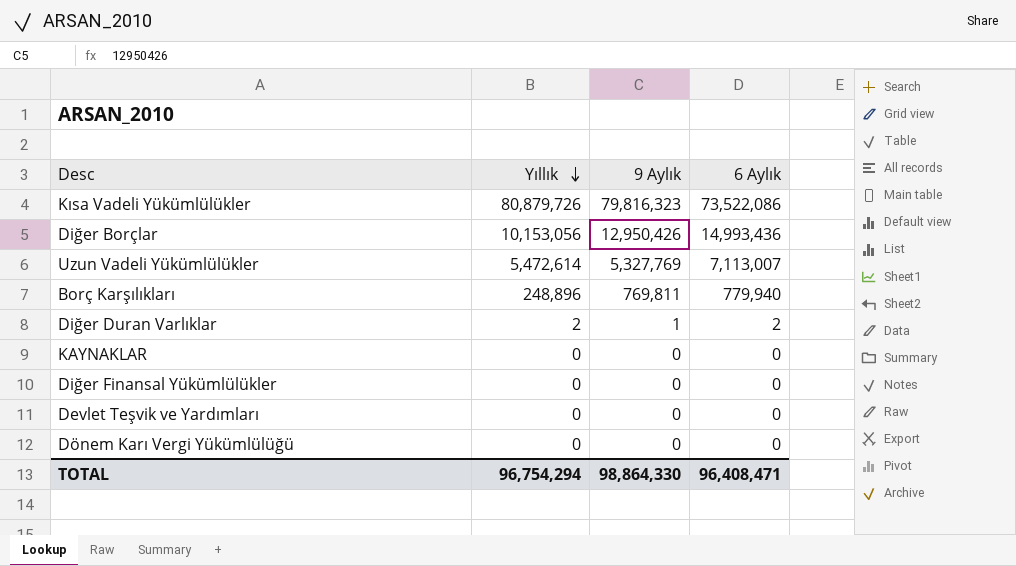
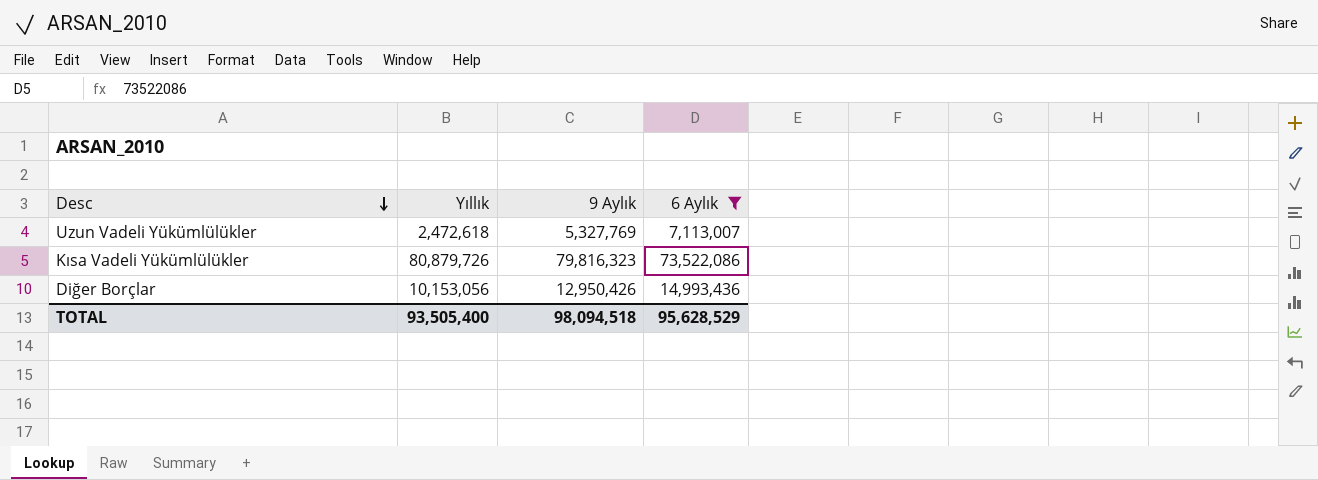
filter: none -> 6 Aylık >= 7,113,007
row order: Yıllık descending -> Desc descending
Uzun Vadeli Yükümlülükler | Yıllık: 5,472,614 -> 2,472,618
TOTAL | Yıllık: 96,754,294 -> 93,505,400
TOTAL | 9 Aylık: 98,864,330 -> 98,094,518
TOTAL | 6 Aylık: 96,408,471 -> 95,628,529

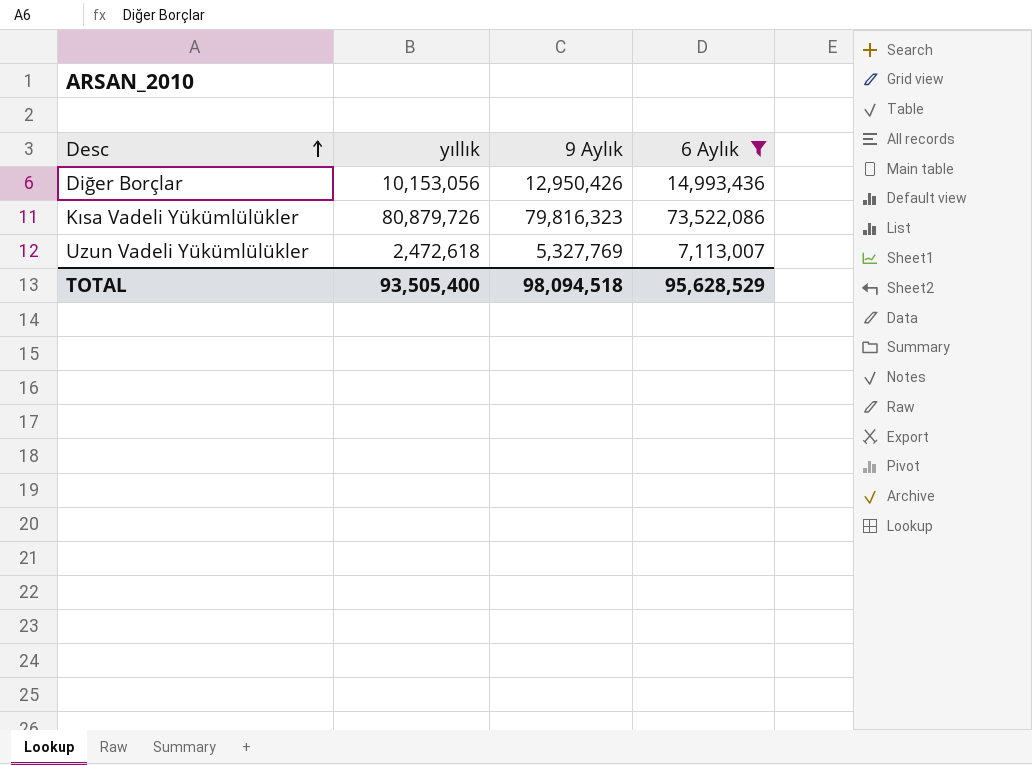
row order: Desc descending -> Desc ascending
column name: Yıllık -> yıllık

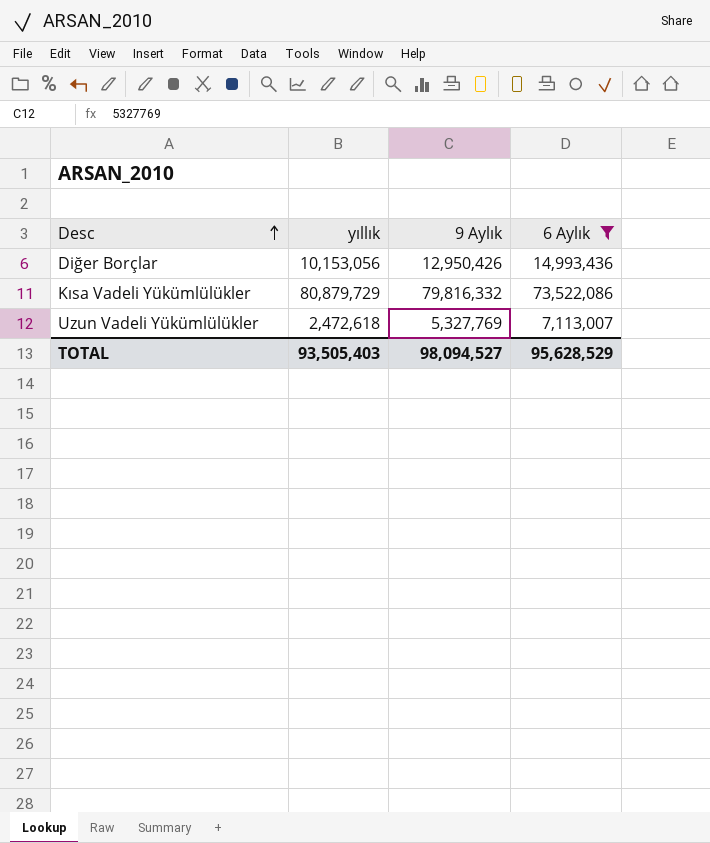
Kısa Vadeli Yükümlülükler | yıllık: 80,879,726 -> 80,879,729
Kısa Vadeli Yükümlülükler | 9 Aylık: 79,816,323 -> 79,816,332
TOTAL | yıllık: 93,505,400 -> 93,505,403
TOTAL | 9 Aylık: 98,094,518 -> 98,094,527

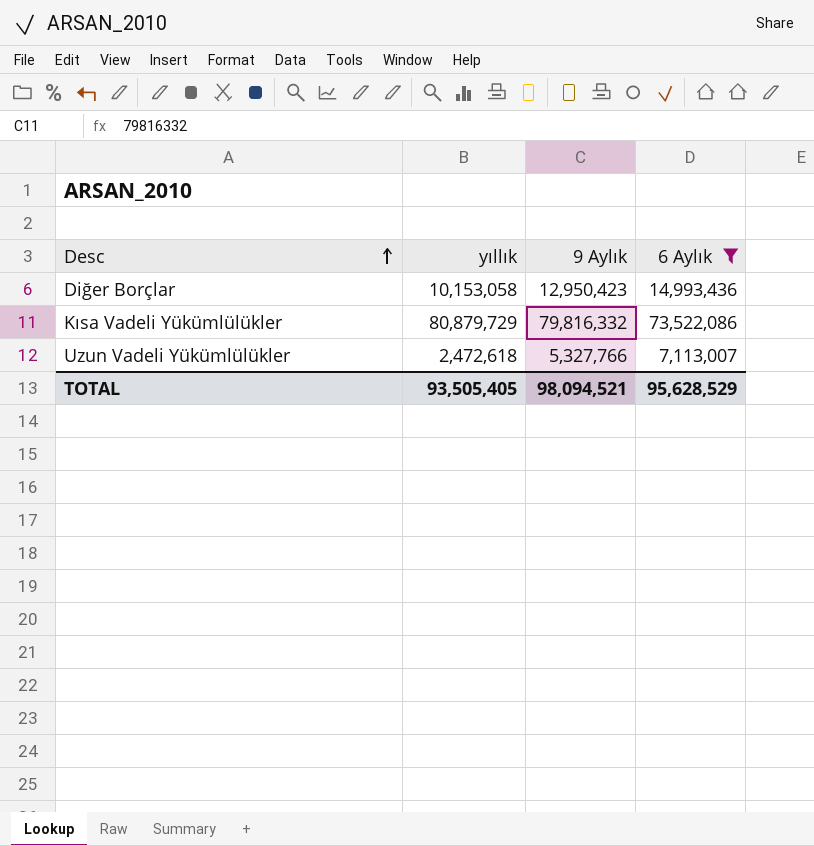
Diğer Borçlar | yıllık: 10,153,056 -> 10,153,058
Diğer Borçlar | 9 Aylık: 12,950,426 -> 12,950,423
Uzun Vadeli Yükümlülükler | 9 Aylık: 5,327,769 -> 5,327,766
TOTAL | yıllık: 93,505,403 -> 93,505,405
TOTAL | 9 Aylık: 98,094,527 -> 98,094,521

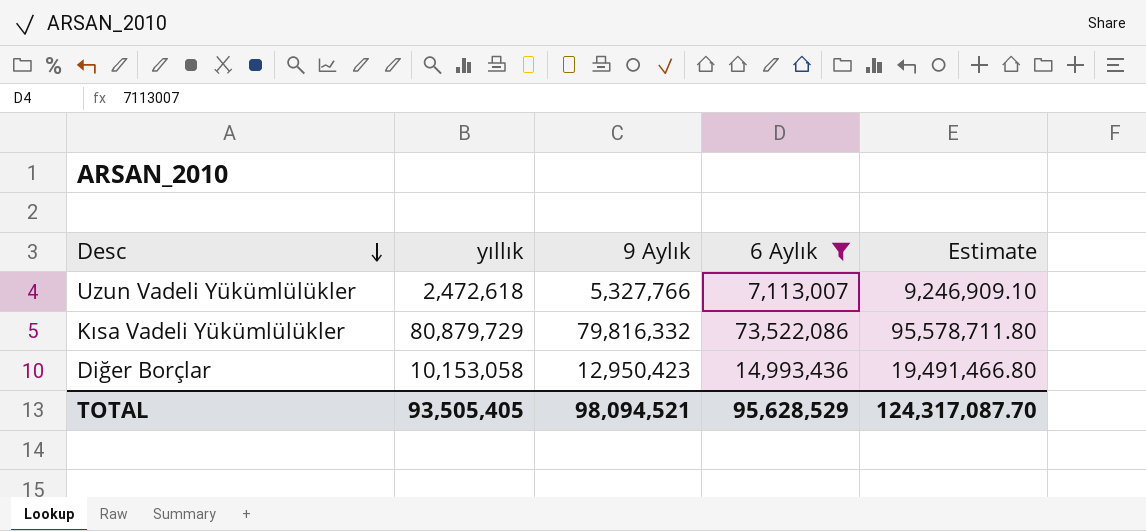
row order: Desc ascending -> Desc descending
column Estimate | formula: none -> [6 Aylık] * 1.3

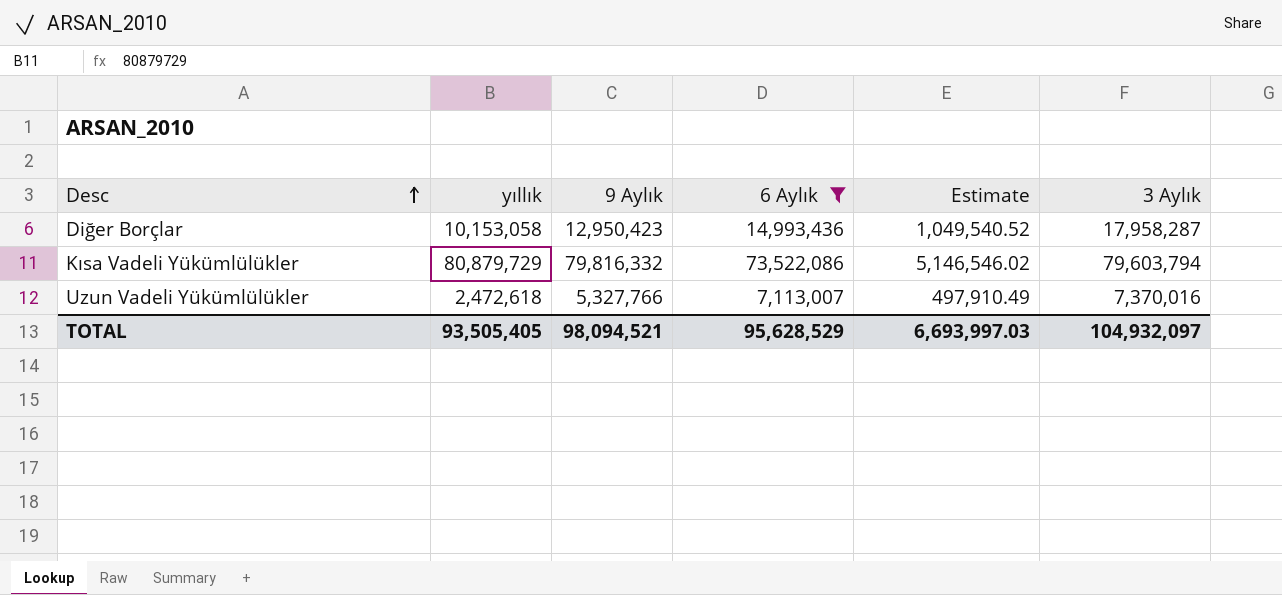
row order: Desc descending -> Desc ascending
column Estimate | formula: [6 Aylık] * 1.3 -> [6 Aylık] * 0.07
column 3 Aylık | position: none -> 6
TOTAL | Estimate: 124,317,087.70 -> 6,693,997.03

